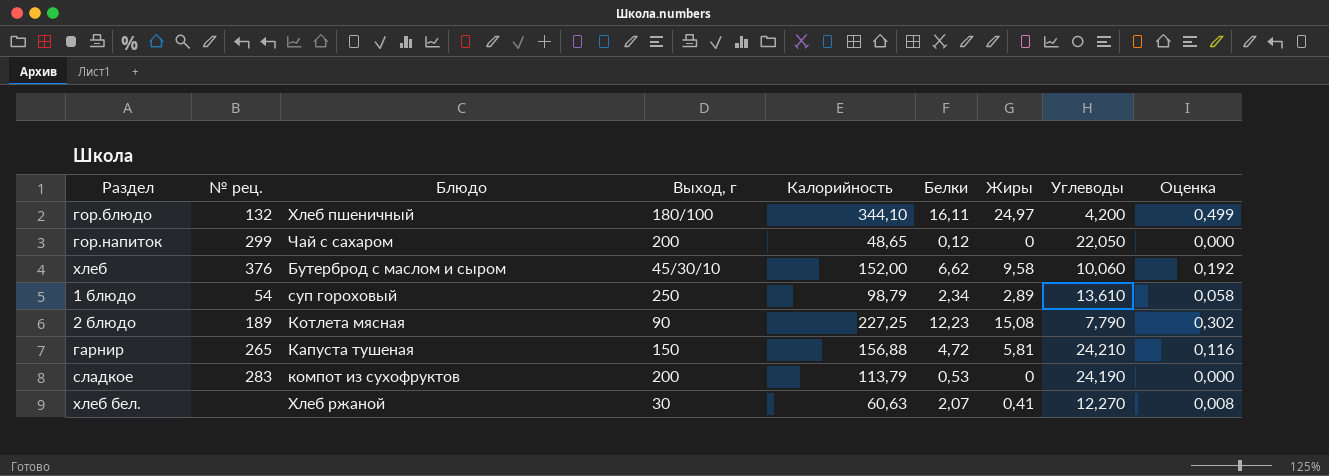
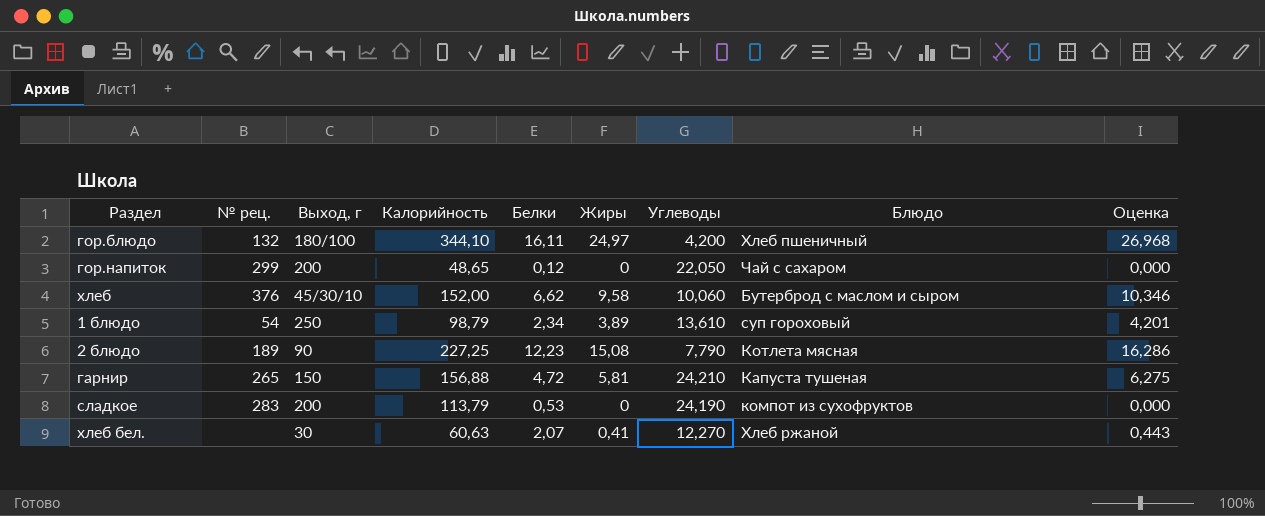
column Блюдо | position: 3 -> 8
column Оценка | formula: [Жиры] * 0,02 -> [Жиры] * 1,08
1 блюдо | Жиры: 2,89 -> 3,89

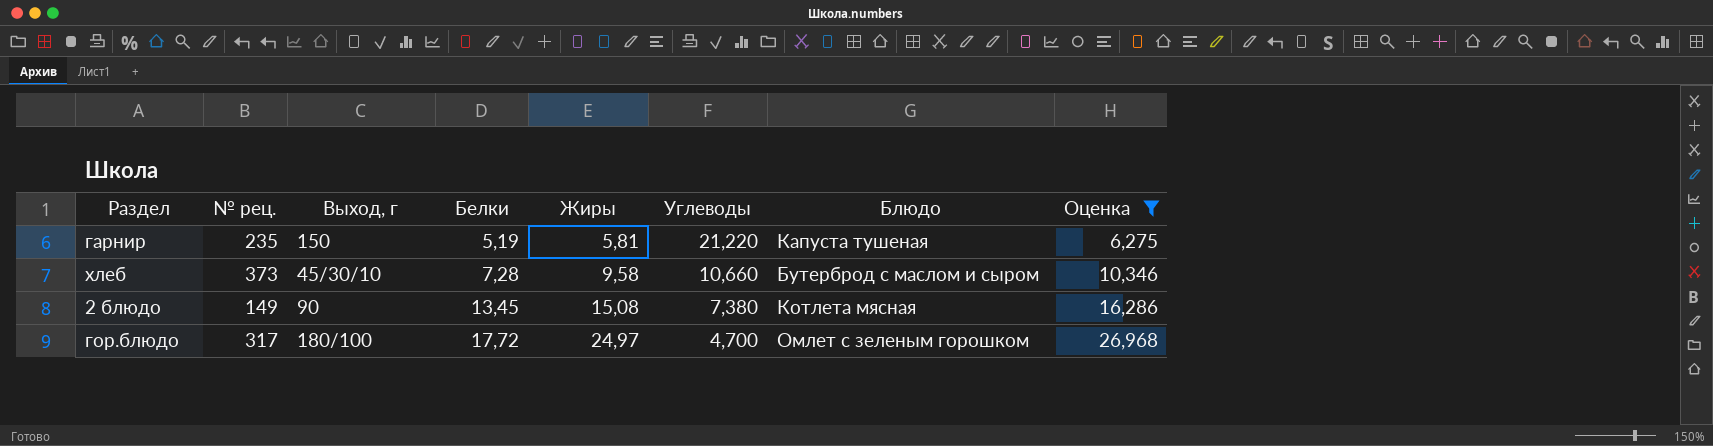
filter: none -> Оценка >= 6,275
row order: none -> Белки ascending
column Калорийность | position: 4 -> none
гарнир | № рец.: 265 -> 235
гарнир | Белки: 4,72 -> 5,19
гарнир | Углеводы: 24,210 -> 21,220
хлеб | № рец.: 376 -> 373
хлеб | Белки: 6,62 -> 7,28
хлеб | Углеводы: 10,060 -> 10,660
2 блюдо | № рец.: 189 -> 149
2 блюдо | Белки: 12,23 -> 13,45
2 блюдо | Углеводы: 7,790 -> 7,380
гор.блюдо | № рец.: 132 -> 317
гор.блюдо | Белки: 16,11 -> 17,72
гор.блюдо | Углеводы: 4,200 -> 4,700
гор.блюдо | Блюдо: Хлеб пшеничный -> Омлет с зеленым горошком

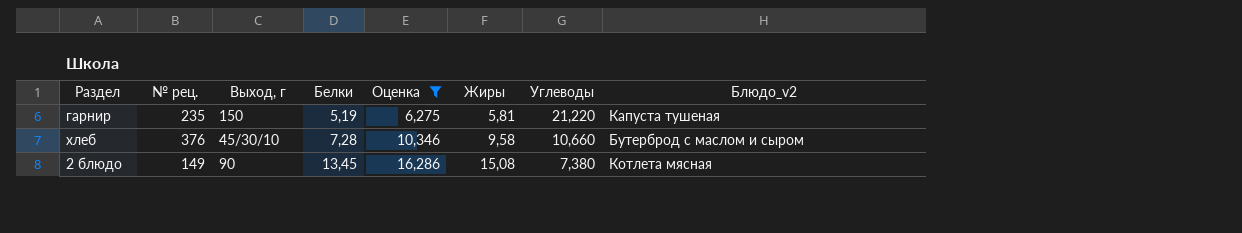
column Оценка | position: 8 -> 5
column name: Блюдо -> Блюдо_v2
row гор.блюдо: 317 | 180/100 | 17,72 | 24,97 | 4,700 | Омлет с зеленым горошком | 26,968 -> none
хлеб | № рец.: 373 -> 376

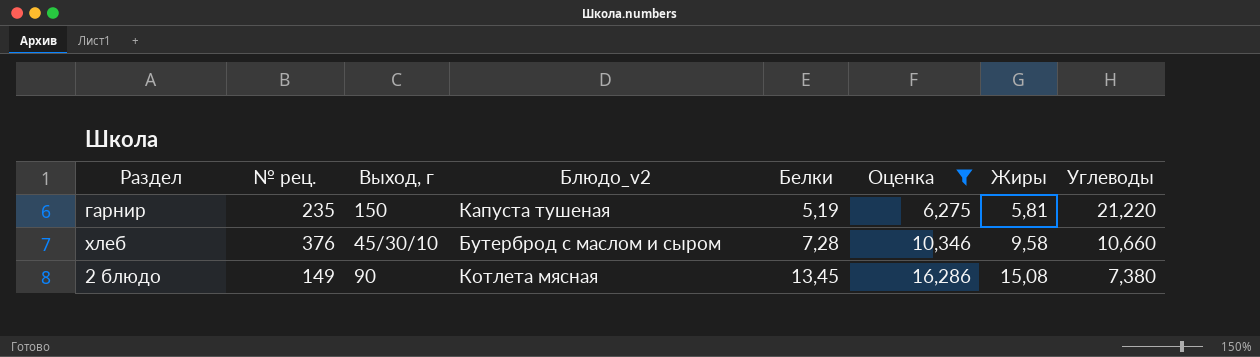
column Блюдо_v2 | position: 8 -> 4

